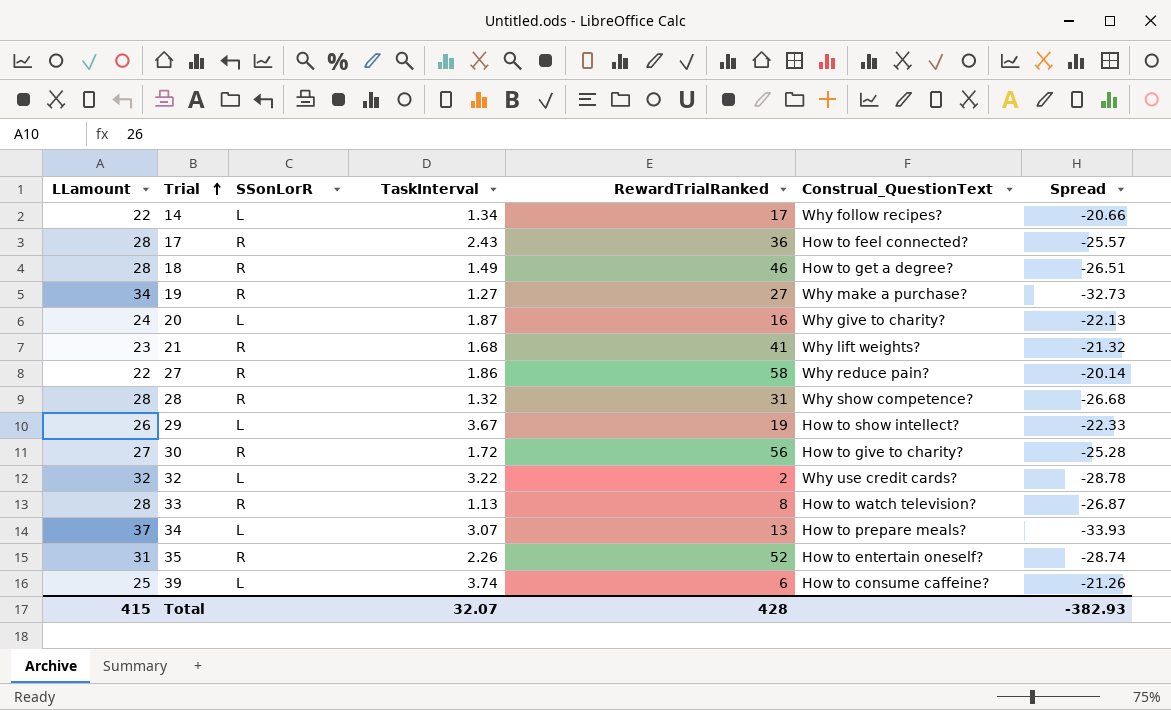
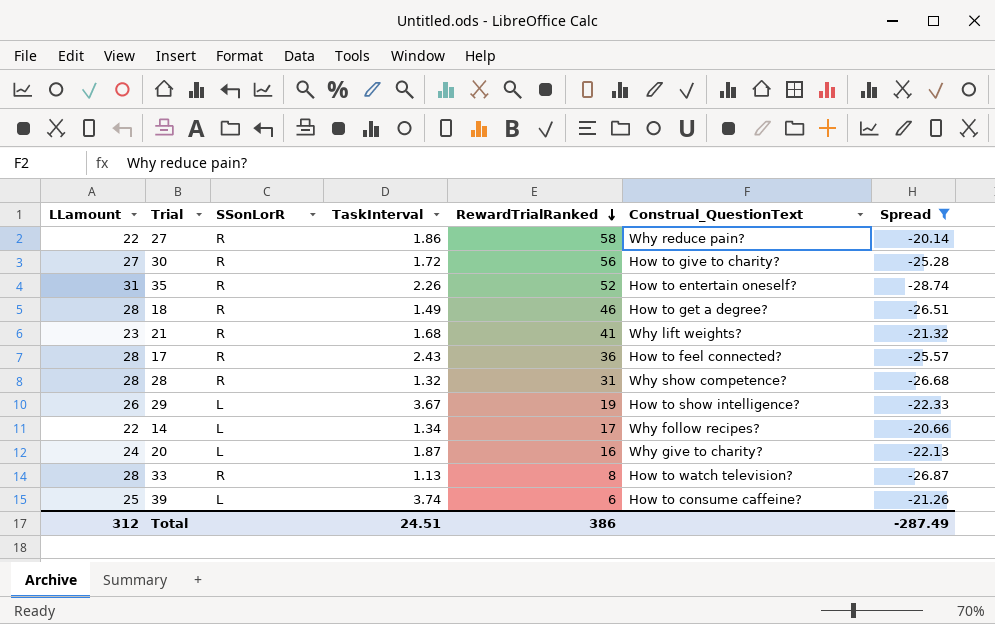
filter: none -> Spread >= -28.74
row order: Trial ascending -> RewardTrialRanked descending
29 | Construal_QuestionText: How to show intellect? -> How to show intelligence?
Total | LLamount: 415 -> 312
Total | TaskInterval: 32.07 -> 24.51
Total | RewardTrialRanked: 428 -> 386
Total | Spread: -382.93 -> -287.49

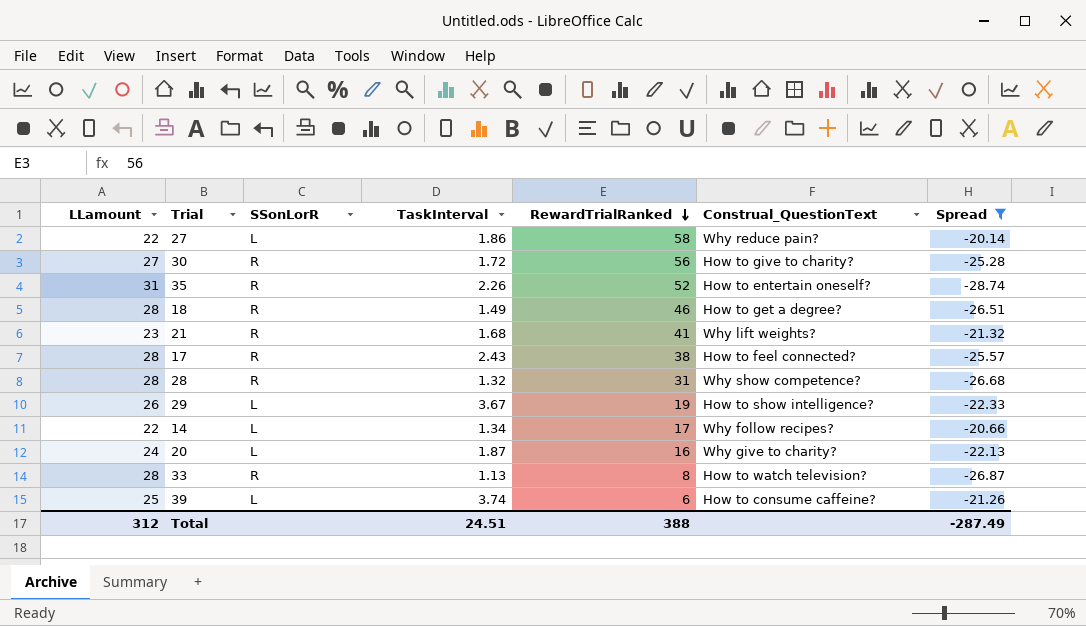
27 | SSonLorR: R -> L
17 | RewardTrialRanked: 36 -> 38
Total | RewardTrialRanked: 386 -> 388

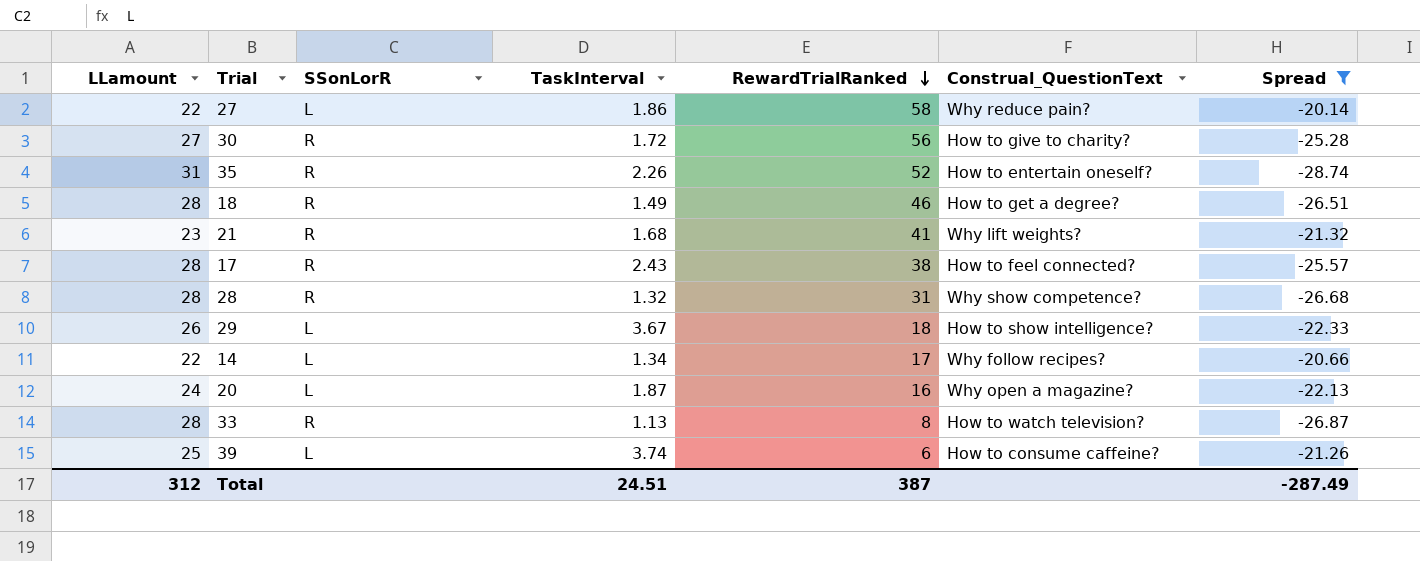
29 | RewardTrialRanked: 19 -> 18
20 | Construal_QuestionText: Why give to charity? -> Why open a magazine?
Total | RewardTrialRanked: 388 -> 387

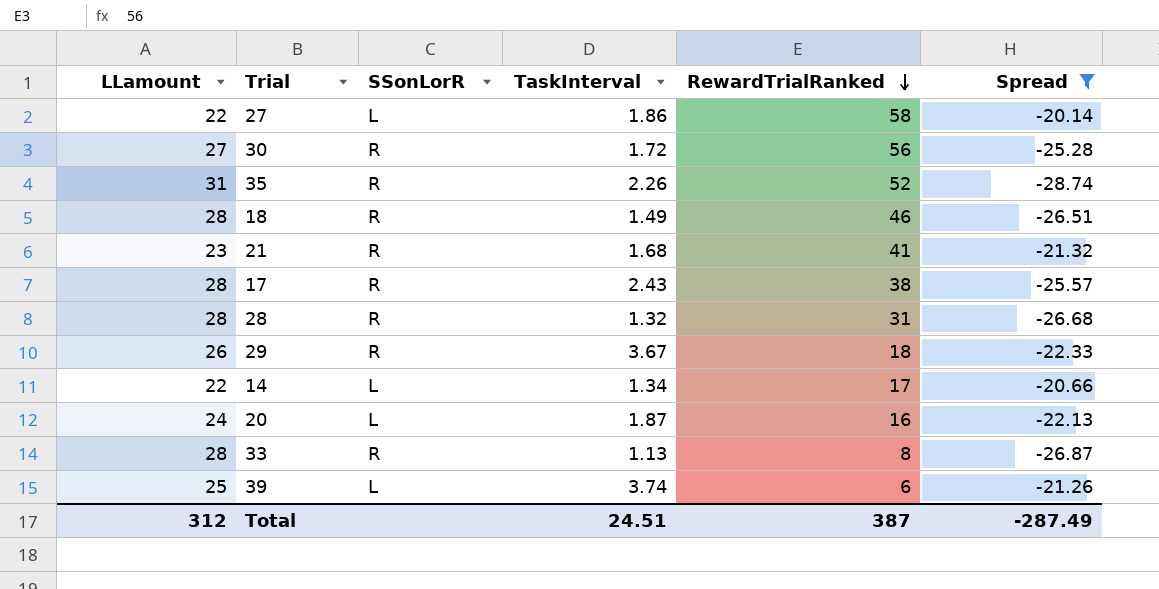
column Construal_QuestionText | position: 6 -> none
29 | SSonLorR: L -> R

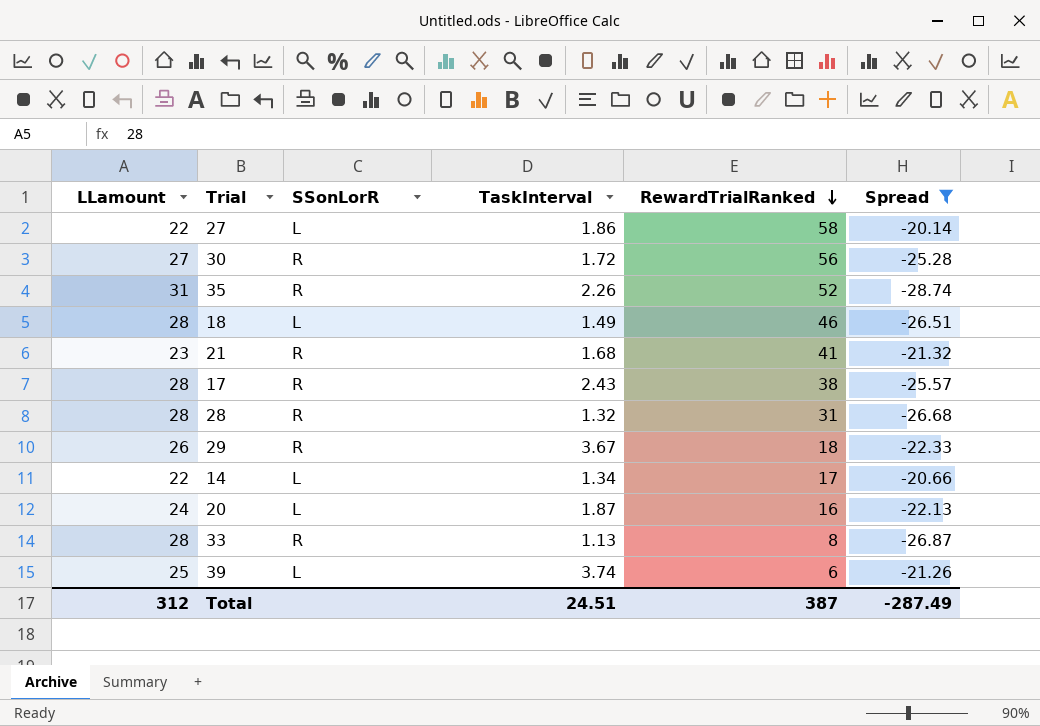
18 | SSonLorR: R -> L

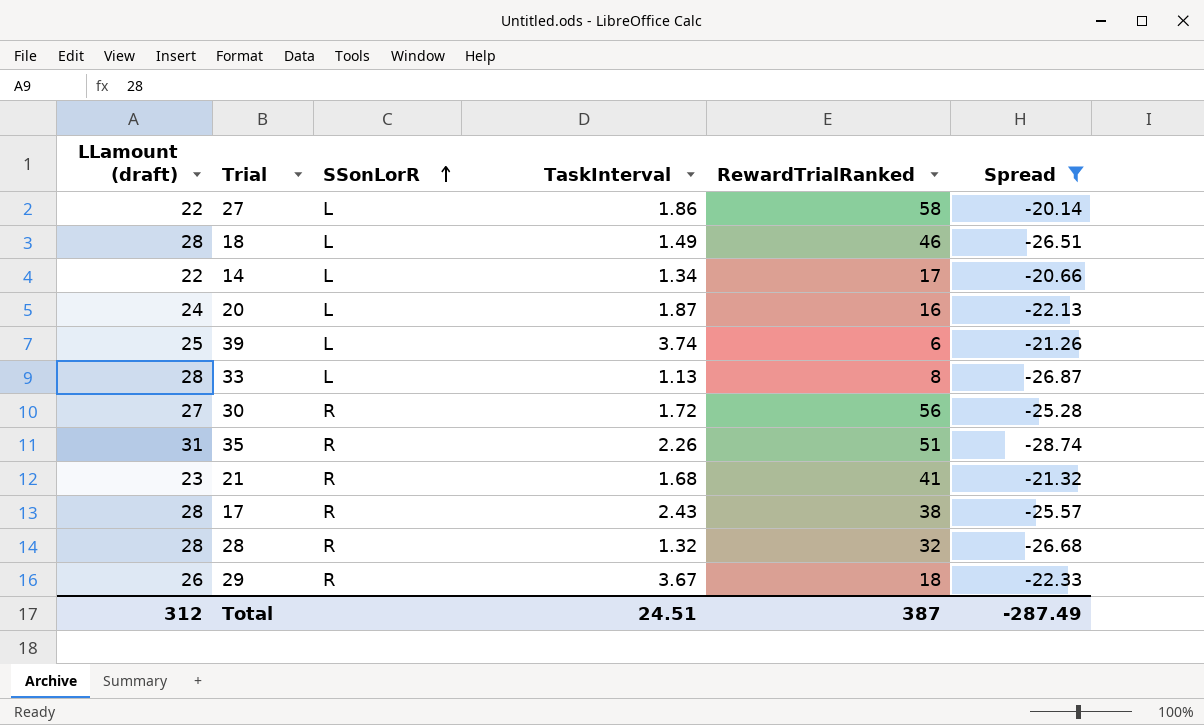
row order: RewardTrialRanked descending -> SSonLorR ascending
column name: LLamount -> LLamount (draft)
33 | SSonLorR: R -> L
35 | RewardTrialRanked: 52 -> 51
28 | RewardTrialRanked: 31 -> 32

